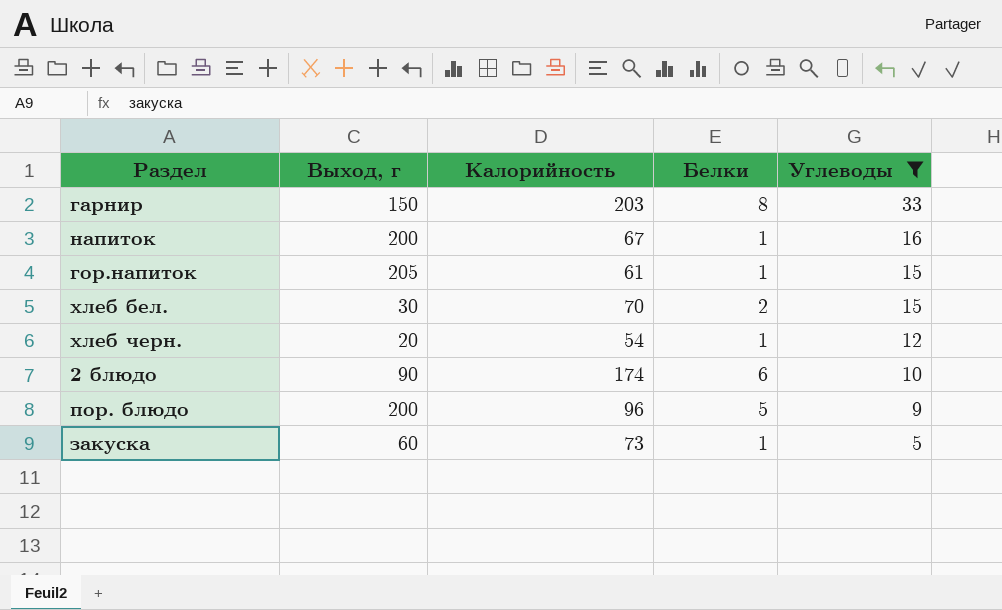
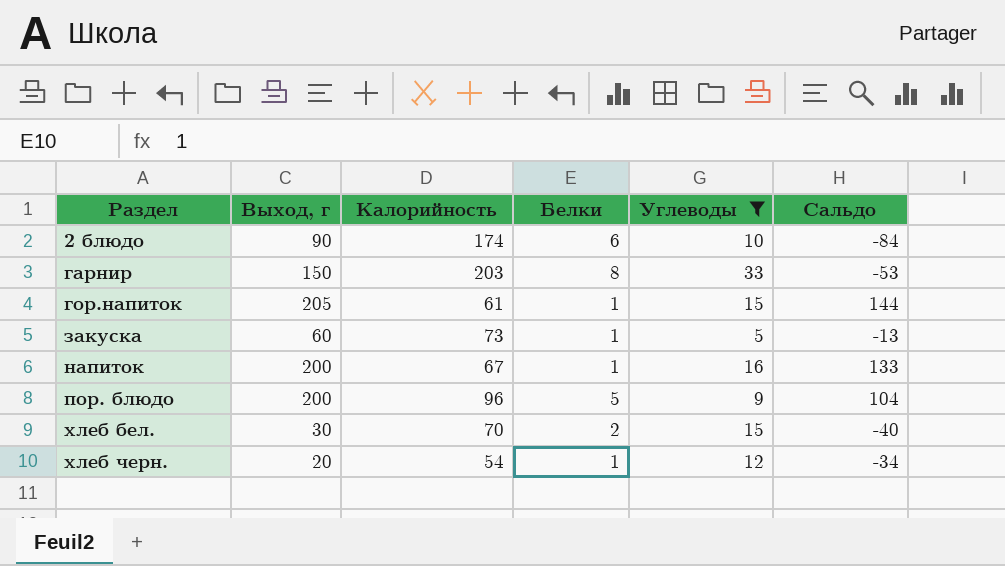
row order: Углеводы descending -> Раздел ascending
column Сальдо | formula: none -> [Выход, г] - [Калорийность]

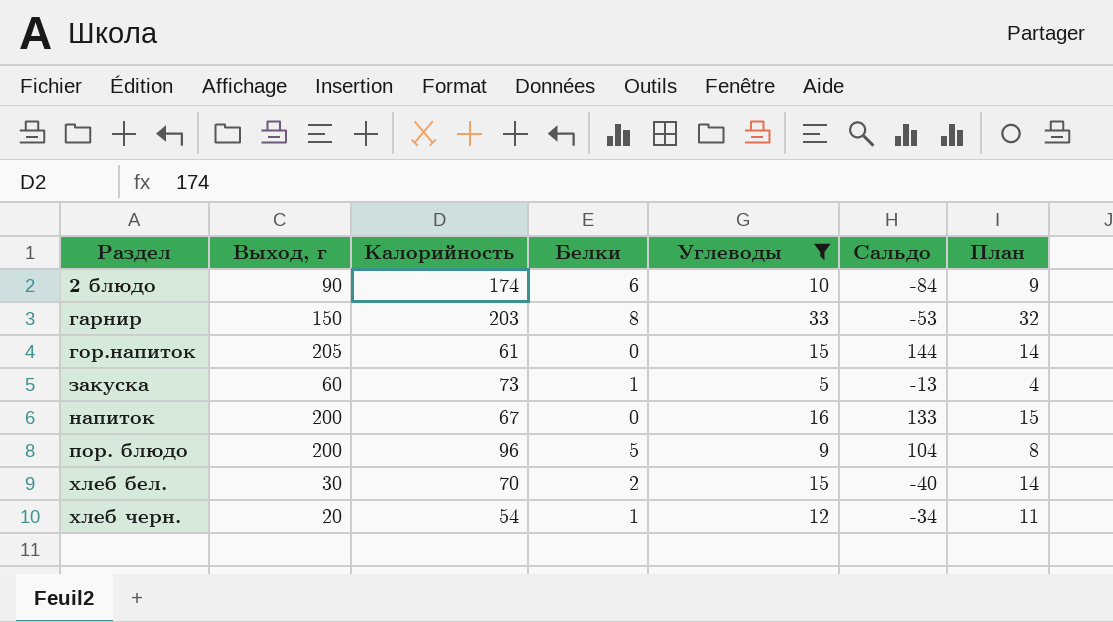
column План | formula: none -> [Углеводы] - 1
гор.напиток | Белки: 1 -> 0
напиток | Белки: 1 -> 0

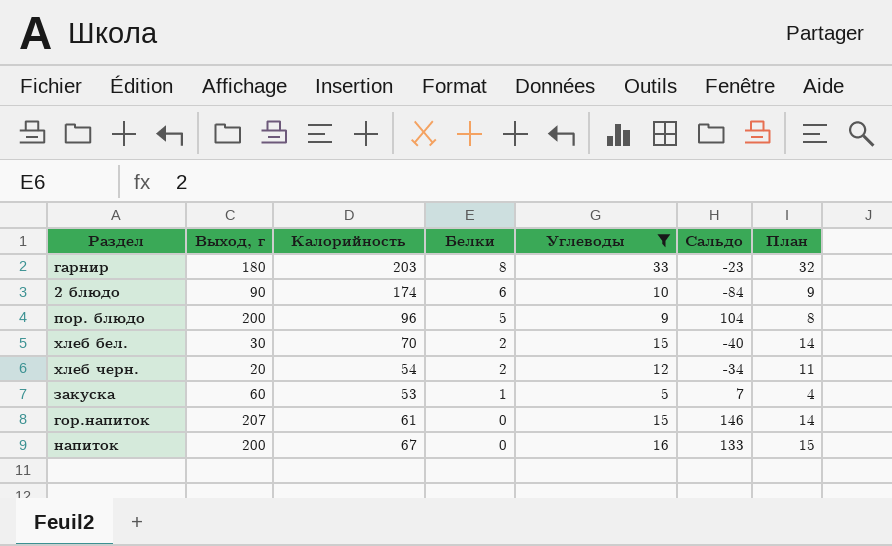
row order: Раздел ascending -> Белки descending
гарнир | Выход, г: 150 -> 180
гарнир | Сальдо: -53 -> -23
хлеб черн. | Белки: 1 -> 2
закуска | Калорийность: 73 -> 53
закуска | Сальдо: -13 -> 7
гор.напиток | Выход, г: 205 -> 207
гор.напиток | Сальдо: 144 -> 146

